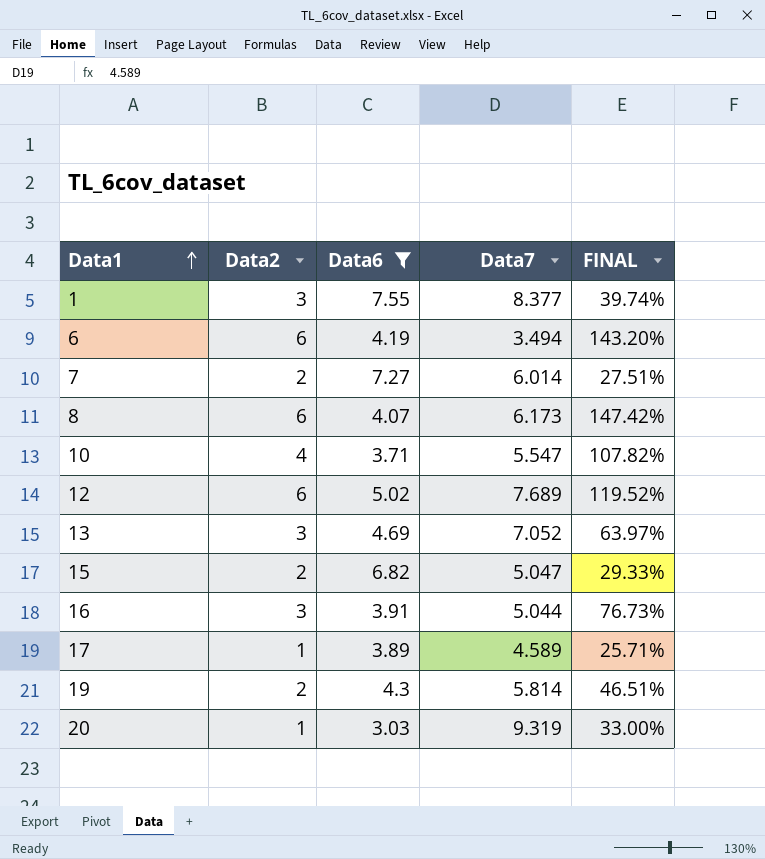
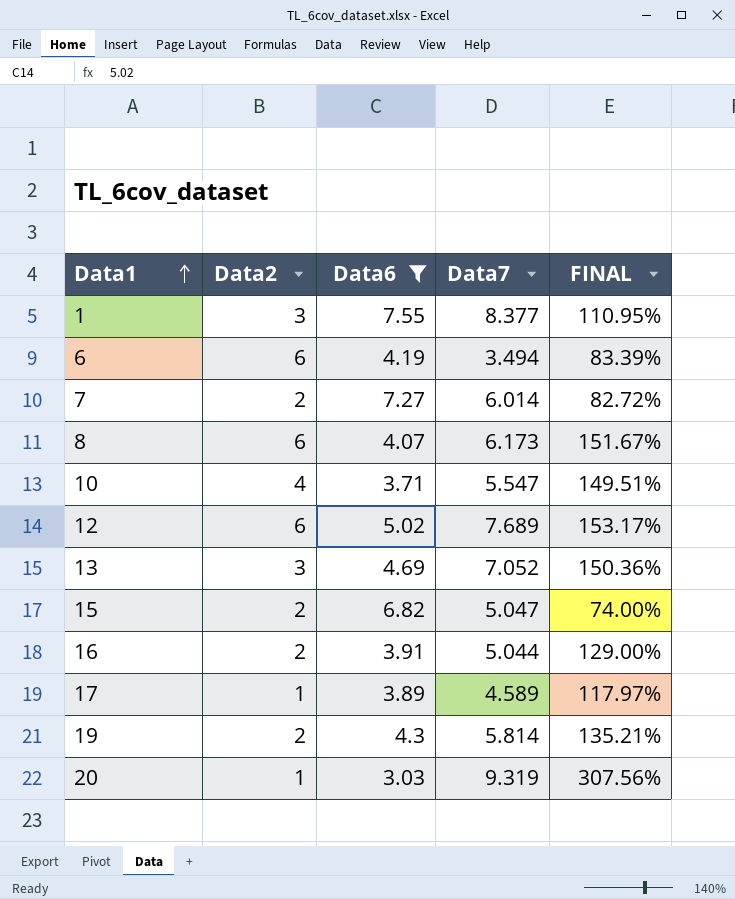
column FINAL | formula: [Data2] / [Data6] -> [Data7] / [Data6]
16 | Data2: 3 -> 2

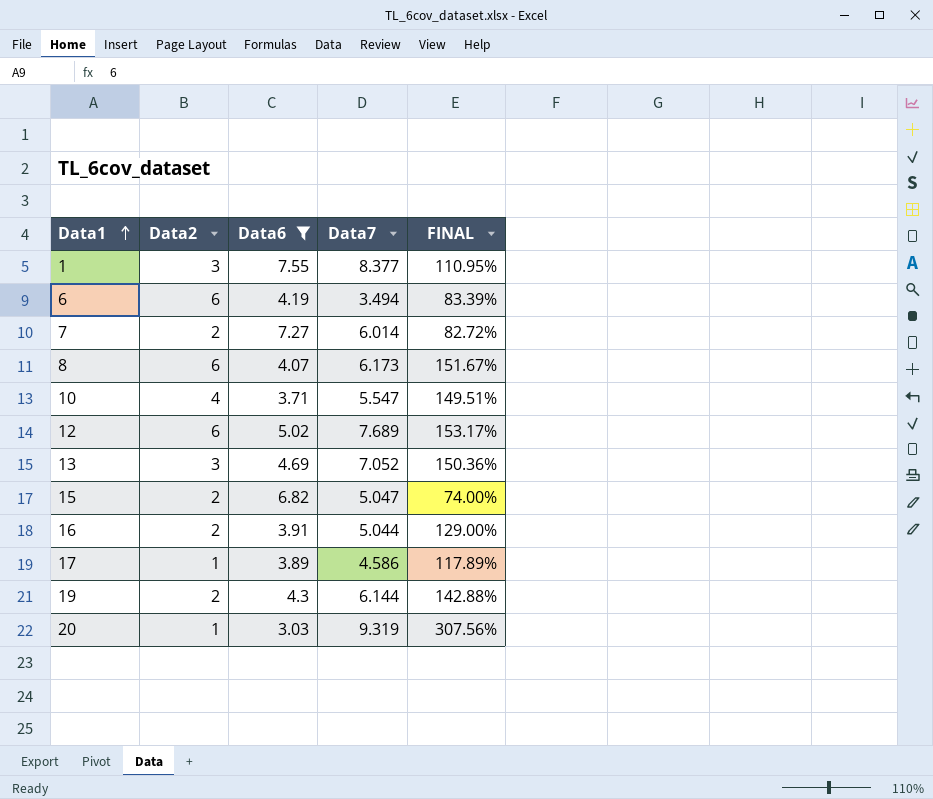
17 | Data7: 4.589 -> 4.586
17 | FINAL: 117.97% -> 117.89%
19 | Data7: 5.814 -> 6.144
19 | FINAL: 135.21% -> 142.88%

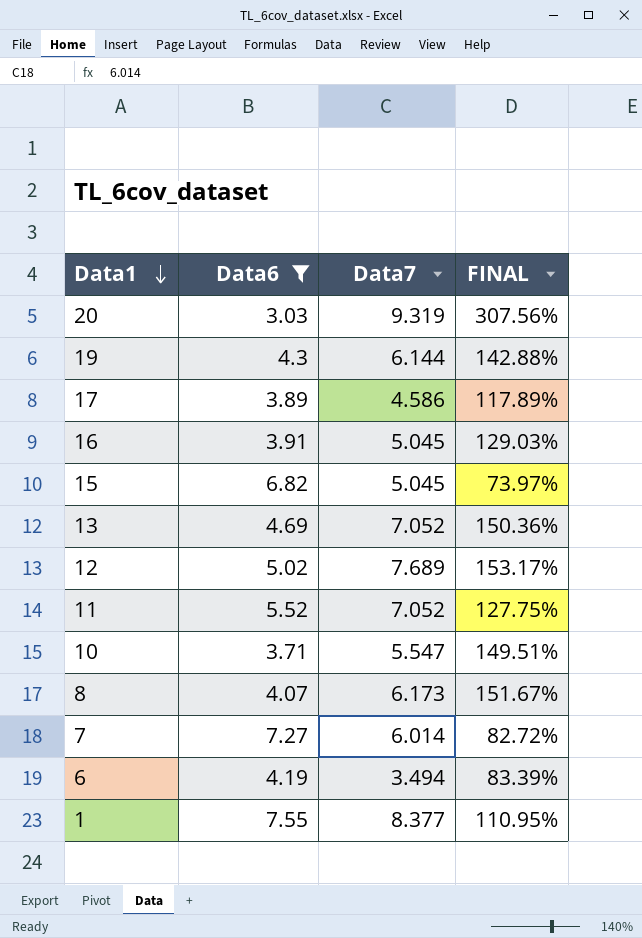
row order: Data1 ascending -> Data1 descending
column Data2 | position: 2 -> none
16 | Data7: 5.044 -> 5.045
16 | FINAL: 129.00% -> 129.03%
15 | Data7: 5.047 -> 5.045
15 | FINAL: 74.00% -> 73.97%
row 11: none -> 5.52 | 7.052 | 127.75%

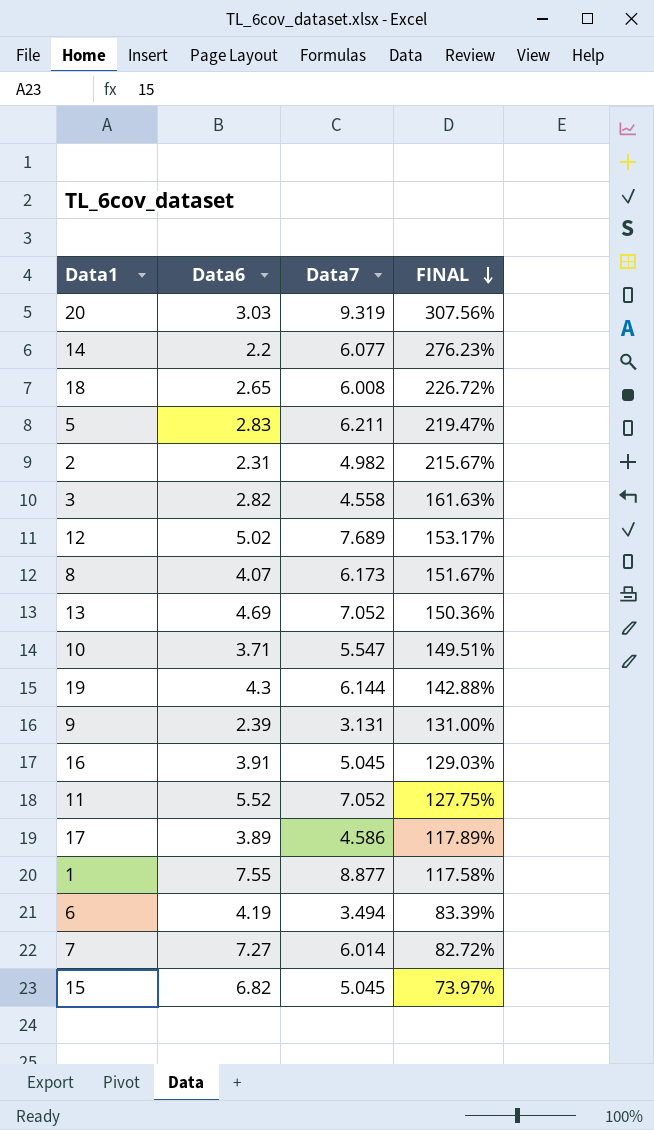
filter: Data6 >= 3.03 -> none
row order: Data1 descending -> FINAL descending
1 | Data7: 8.377 -> 8.877
1 | FINAL: 110.95% -> 117.58%

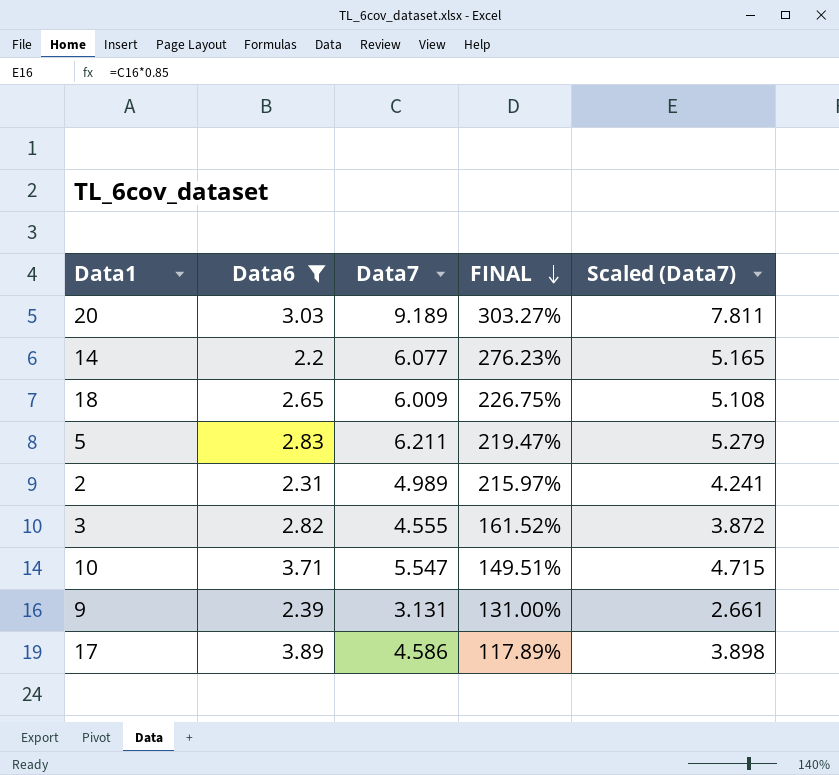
filter: none -> Data6 <= 3.89
column Scaled (Data7) | formula: none -> [Data7] * 0.85
20 | Data7: 9.319 -> 9.189
20 | FINAL: 307.56% -> 303.27%
18 | Data7: 6.008 -> 6.009
18 | FINAL: 226.72% -> 226.75%
2 | Data7: 4.982 -> 4.989
2 | FINAL: 215.67% -> 215.97%
3 | Data7: 4.558 -> 4.555
3 | FINAL: 161.63% -> 161.52%

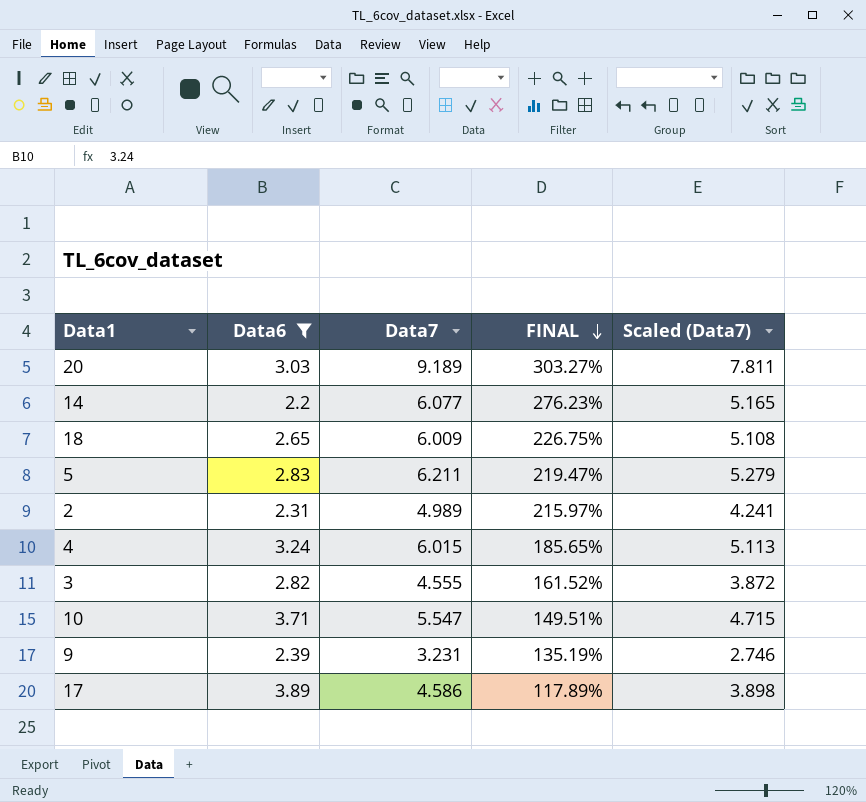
row 4: none -> 3.24 | 6.015 | 185.65% | 5.113
9 | Data7: 3.131 -> 3.231
9 | FINAL: 131.00% -> 135.19%
9 | Scaled (Data7): 2.661 -> 2.746

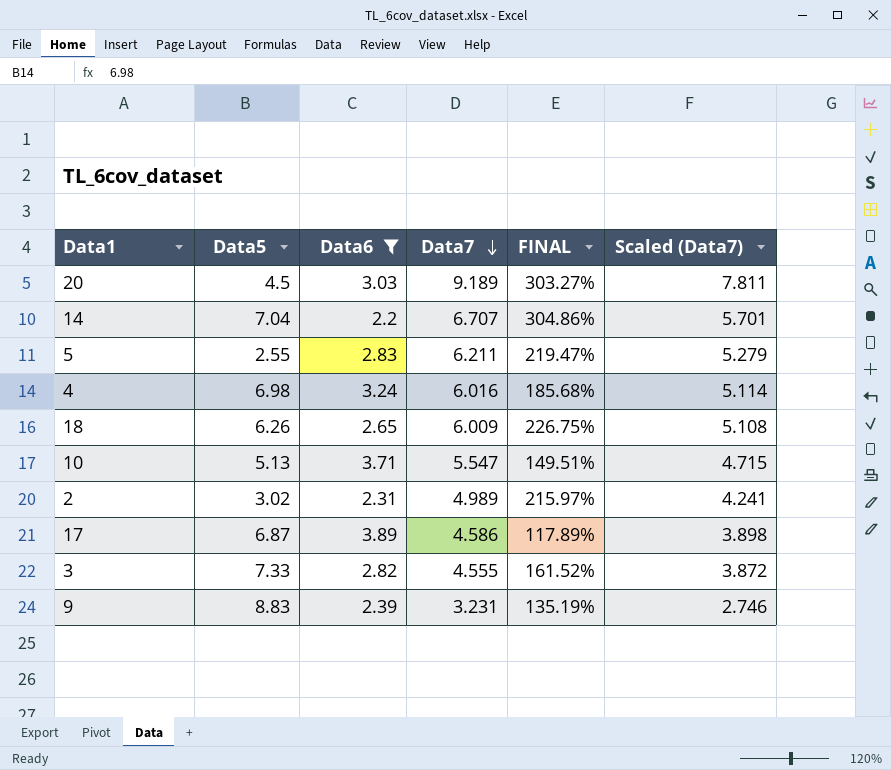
row order: FINAL descending -> Data7 descending
column Data5 | position: none -> 2
14 | Data7: 6.077 -> 6.707
14 | FINAL: 276.23% -> 304.86%
14 | Scaled (Data7): 5.165 -> 5.701
4 | Data7: 6.015 -> 6.016
4 | FINAL: 185.65% -> 185.68%
4 | Scaled (Data7): 5.113 -> 5.114

